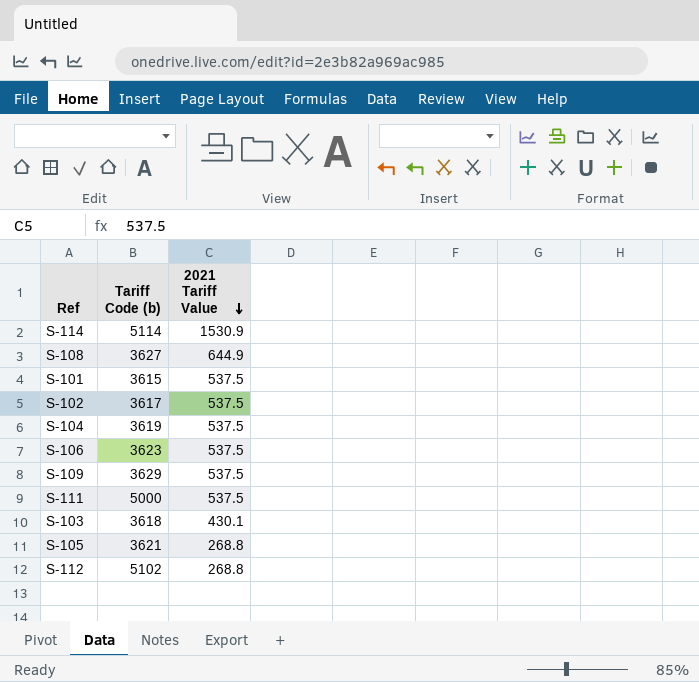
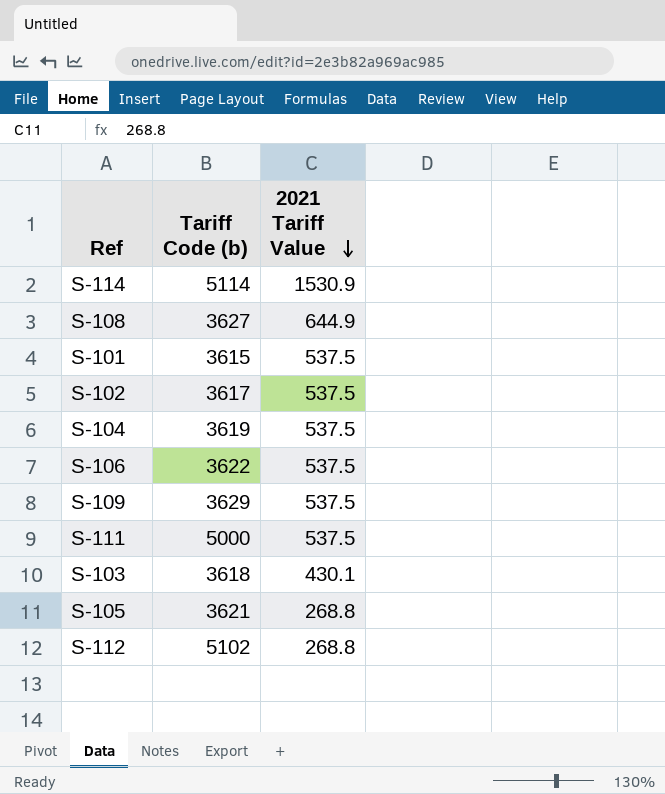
S-106 | Tariff Code (b): 3623 -> 3622

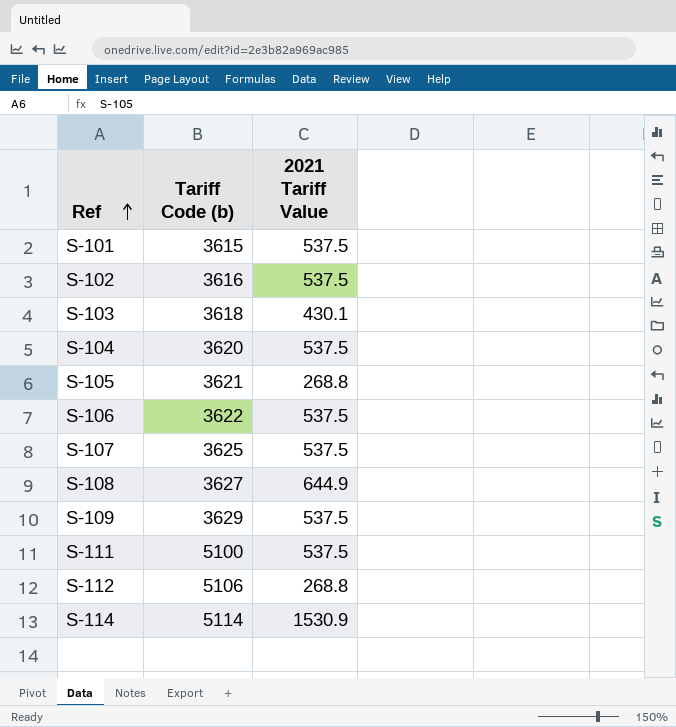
row order: 2021 Tariff Value descending -> Ref ascending
S-102 | Tariff Code (b): 3617 -> 3616
S-104 | Tariff Code (b): 3619 -> 3620
row S-107: none -> 3625 | 537.5
S-111 | Tariff Code (b): 5000 -> 5100
S-112 | Tariff Code (b): 5102 -> 5106

